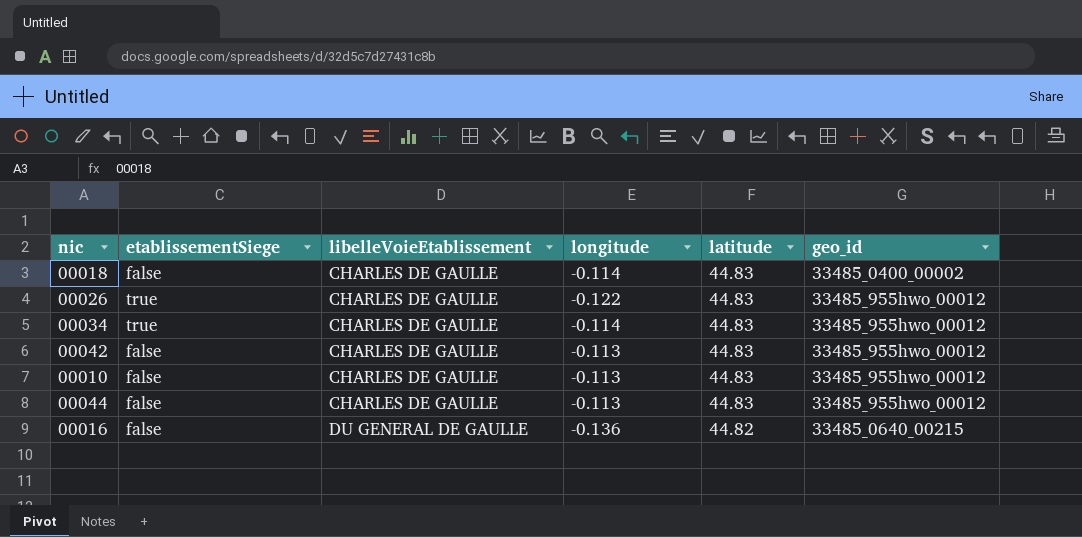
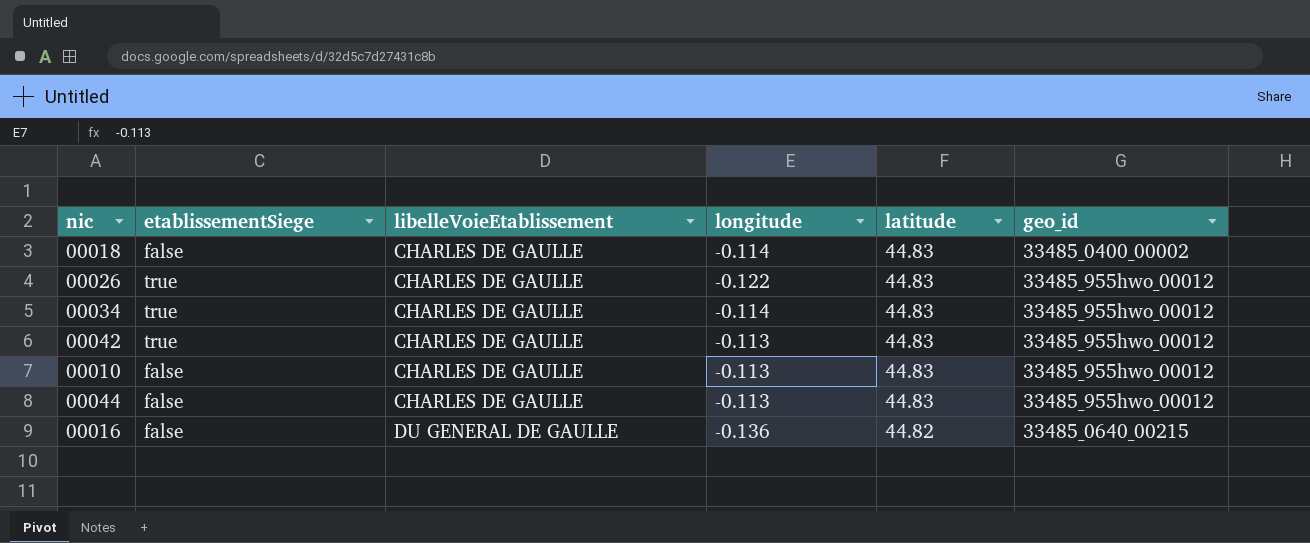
00042 | etablissementSiege: false -> true

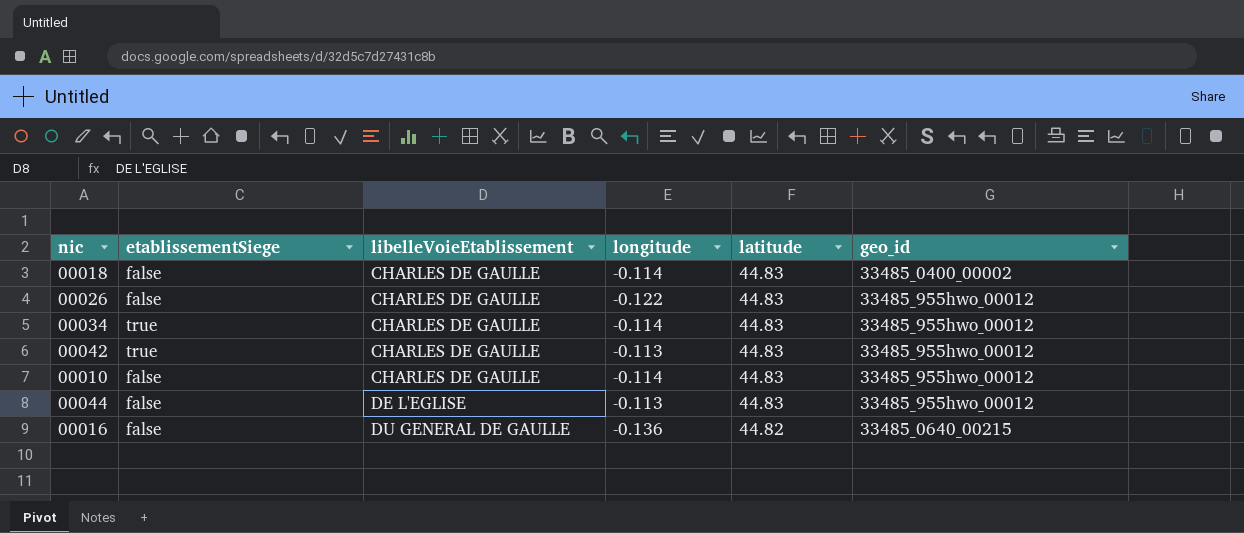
00026 | etablissementSiege: true -> false
00010 | longitude: -0.113 -> -0.114
00044 | libelleVoieEtablissement: CHARLES DE GAULLE -> DE L'EGLISE

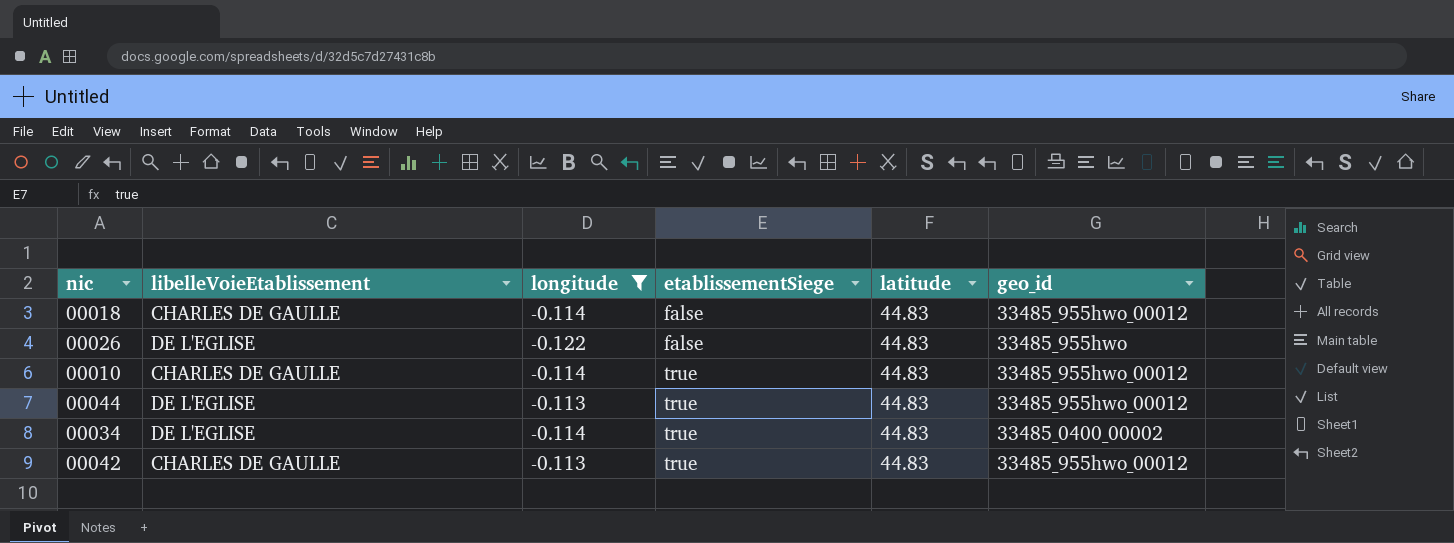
filter: none -> longitude != -0.136
row order: libelleVoieEtablissement ascending -> etablissementSiege ascending
column etablissementSiege | position: 2 -> 4
00018 | geo_id: 33485_0400_00002 -> 33485_955hwo_00012
00026 | libelleVoieEtablissement: CHARLES DE GAULLE -> DE L'EGLISE
00026 | geo_id: 33485_955hwo_00012 -> 33485_955hwo
00010 | etablissementSiege: false -> true
00044 | etablissementSiege: false -> true
00034 | libelleVoieEtablissement: CHARLES DE GAULLE -> DE L'EGLISE
00034 | geo_id: 33485_955hwo_00012 -> 33485_0400_00002

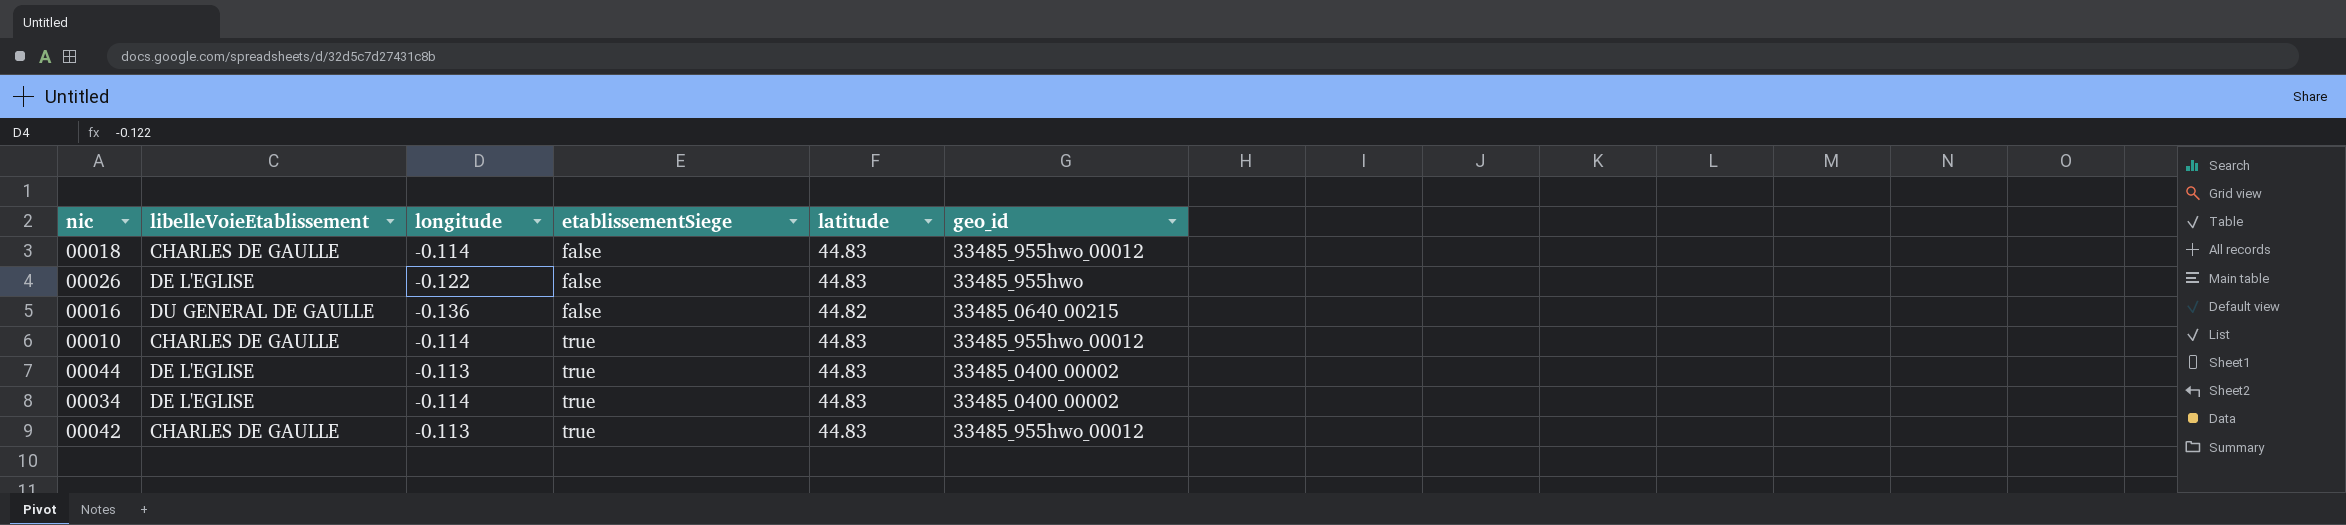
filter: longitude != -0.136 -> none
00044 | geo_id: 33485_955hwo_00012 -> 33485_0400_00002

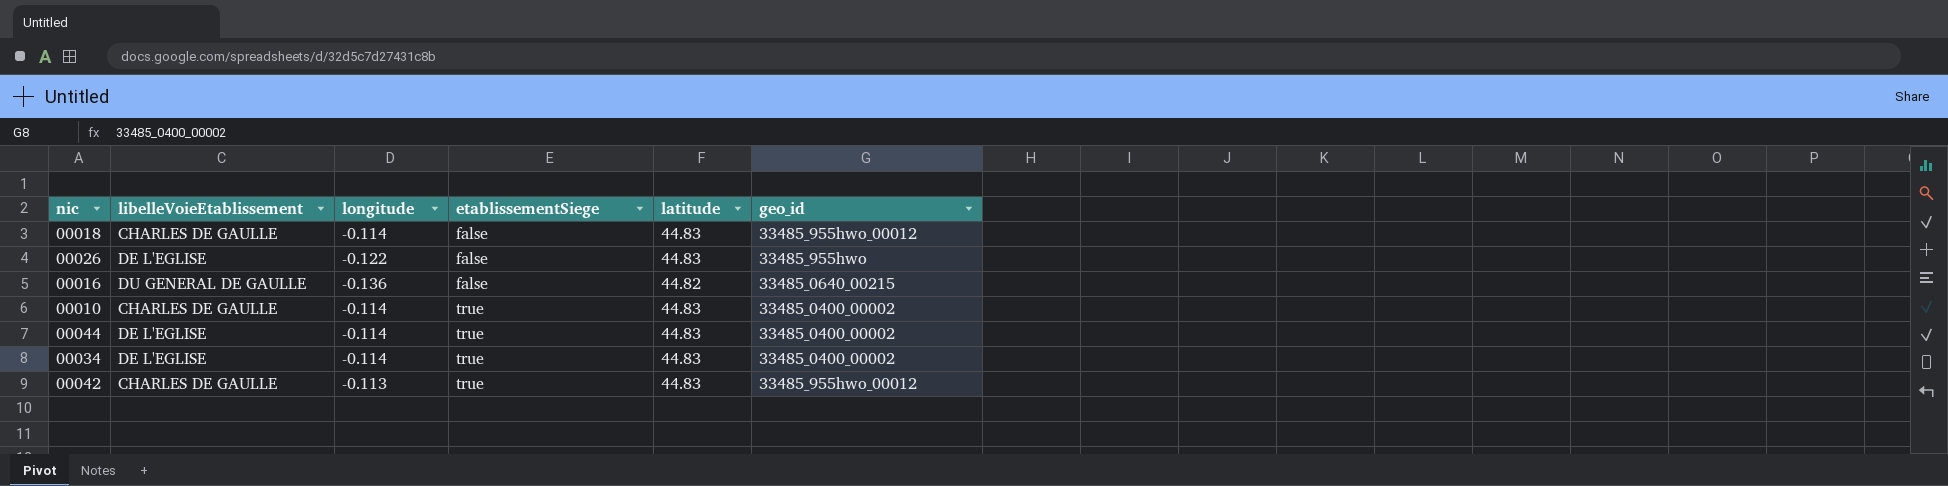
00010 | geo_id: 33485_955hwo_00012 -> 33485_0400_00002
00044 | longitude: -0.113 -> -0.114

